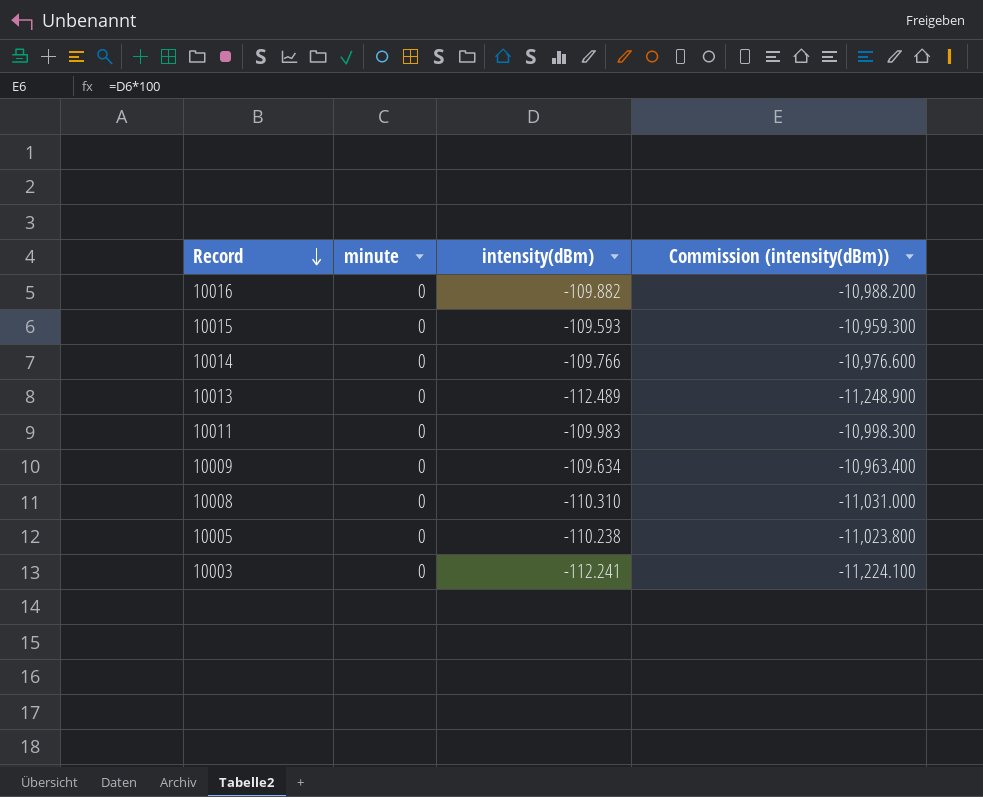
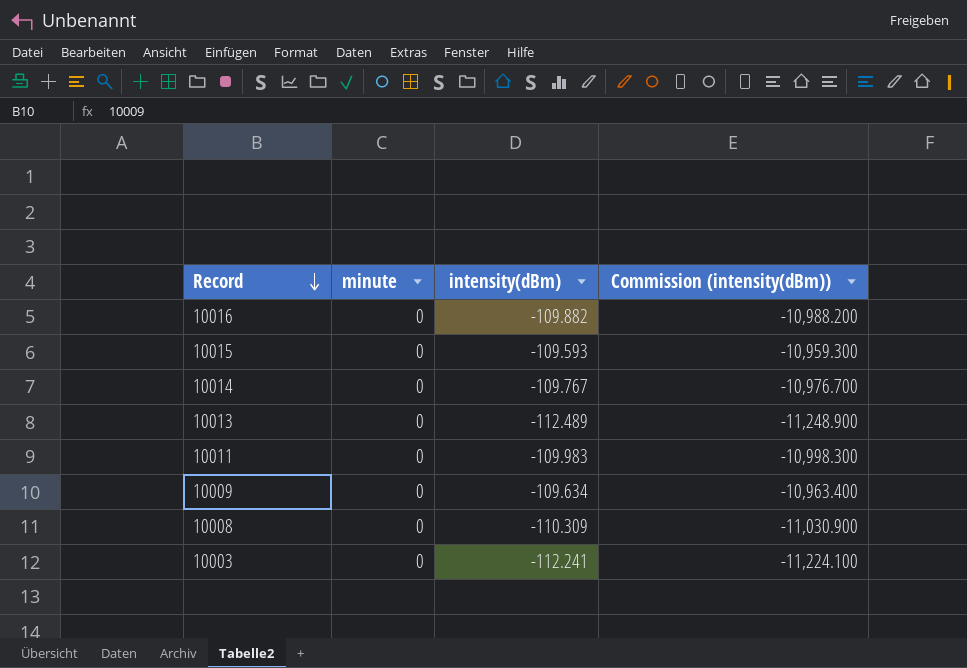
row 10005: 0 | -110.238 | -11,023.800 -> none
10014 | intensity(dBm): -109.766 -> -109.767
10014 | Commission (intensity(dBm)): -10,976.600 -> -10,976.700
10008 | intensity(dBm): -110.310 -> -110.309
10008 | Commission (intensity(dBm)): -11,031.000 -> -11,030.900

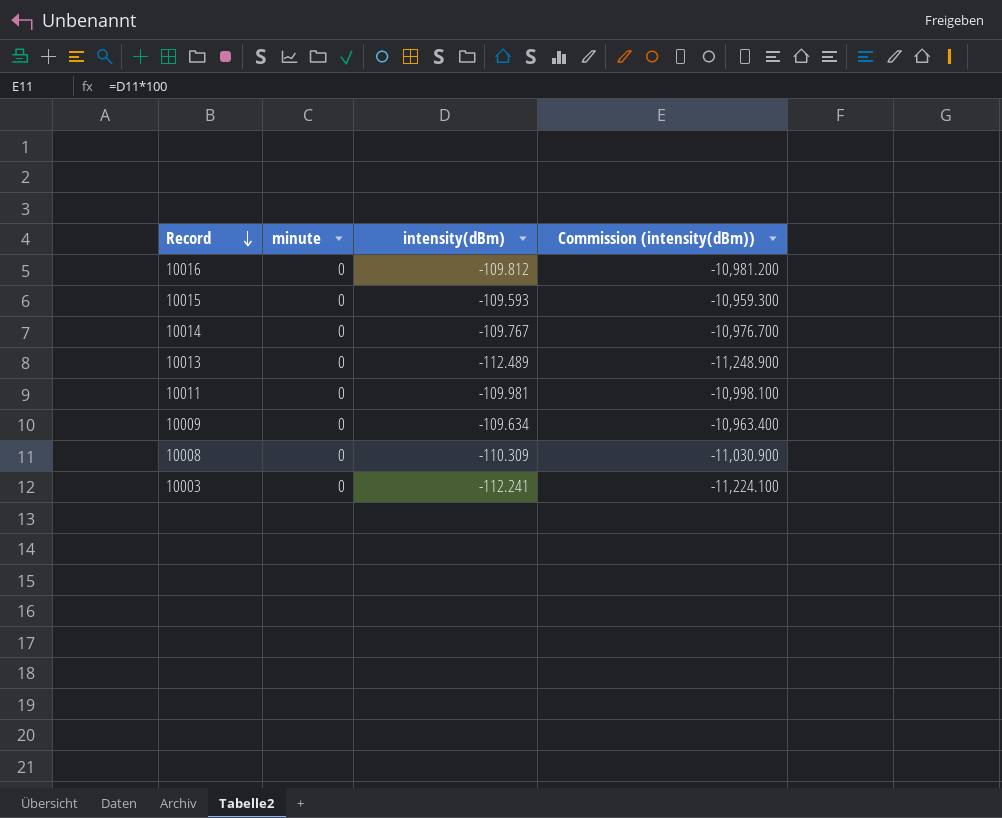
10016 | intensity(dBm): -109.882 -> -109.812
10016 | Commission (intensity(dBm)): -10,988.200 -> -10,981.200
10011 | intensity(dBm): -109.983 -> -109.981
10011 | Commission (intensity(dBm)): -10,998.300 -> -10,998.100

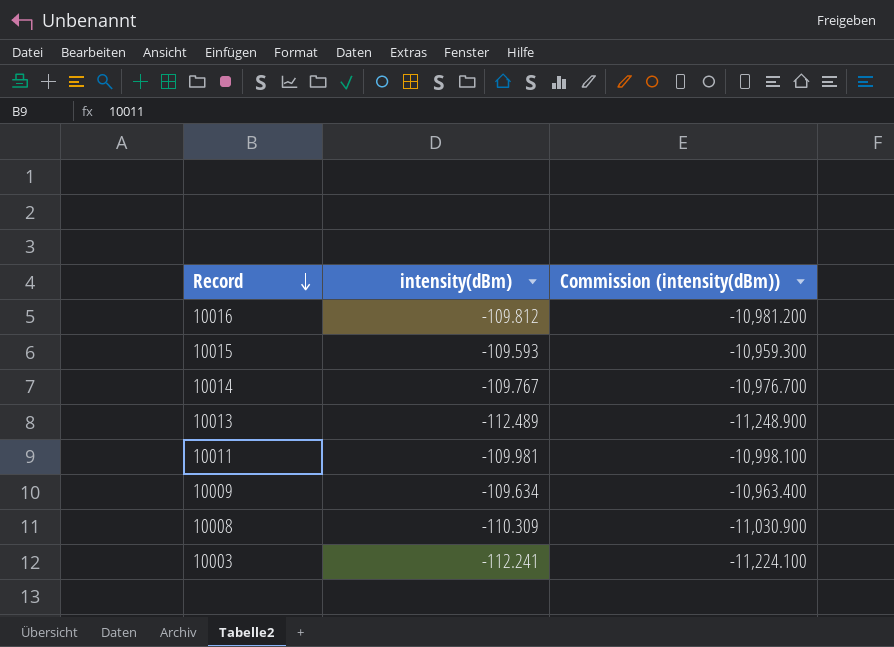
column minute | position: 2 -> none

